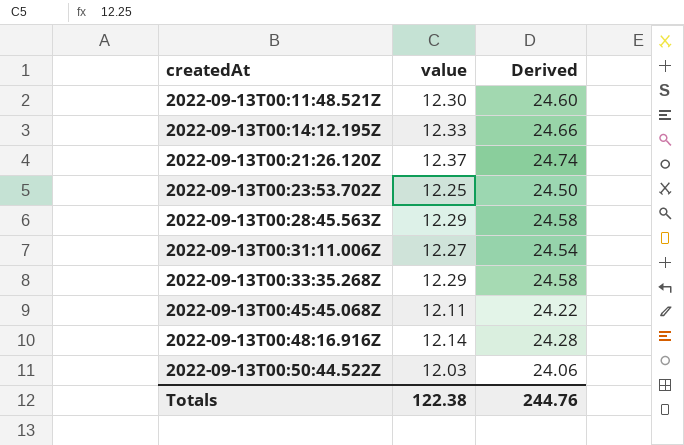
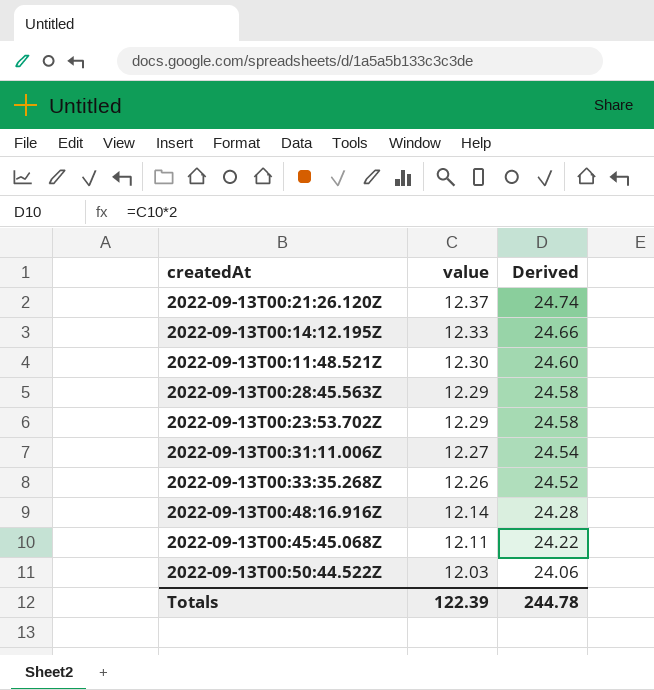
row order: createdAt ascending -> value descending
2022-09-13T00:23:53.702Z | value: 12.25 -> 12.29
2022-09-13T00:23:53.702Z | Derived: 24.50 -> 24.58
2022-09-13T00:33:35.268Z | value: 12.29 -> 12.26
2022-09-13T00:33:35.268Z | Derived: 24.58 -> 24.52
Totals | value: 122.38 -> 122.39
Totals | Derived: 244.76 -> 244.78

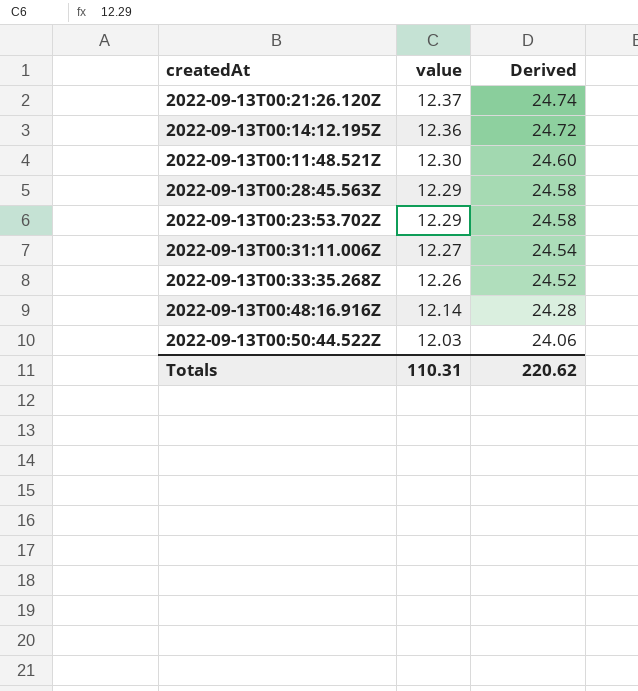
row 2022-09-13T00:45:45.068Z: 12.11 | 24.22 -> none
2022-09-13T00:14:12.195Z | value: 12.33 -> 12.36
2022-09-13T00:14:12.195Z | Derived: 24.66 -> 24.72
Totals | value: 122.39 -> 110.31
Totals | Derived: 244.78 -> 220.62

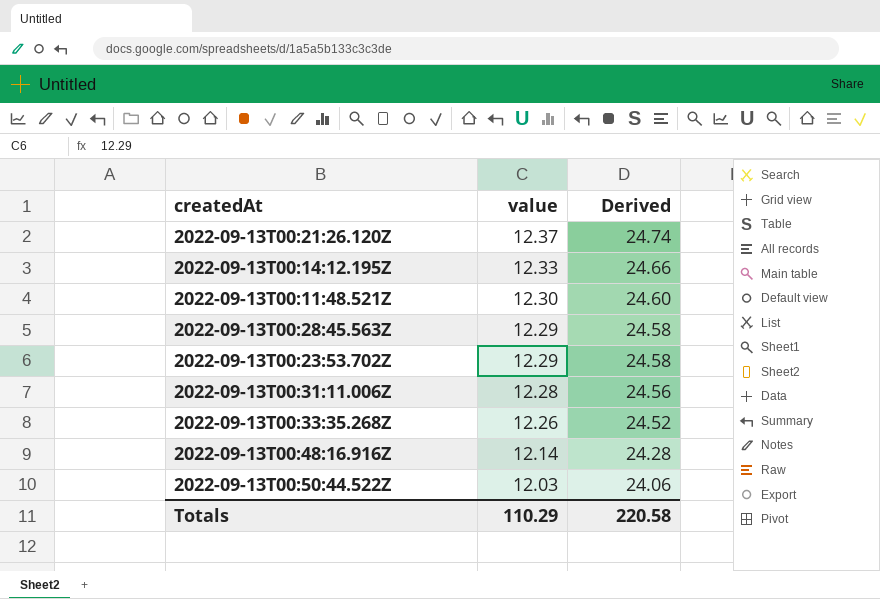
2022-09-13T00:14:12.195Z | value: 12.36 -> 12.33
2022-09-13T00:14:12.195Z | Derived: 24.72 -> 24.66
2022-09-13T00:31:11.006Z | value: 12.27 -> 12.28
2022-09-13T00:31:11.006Z | Derived: 24.54 -> 24.56
Totals | value: 110.31 -> 110.29
Totals | Derived: 220.62 -> 220.58

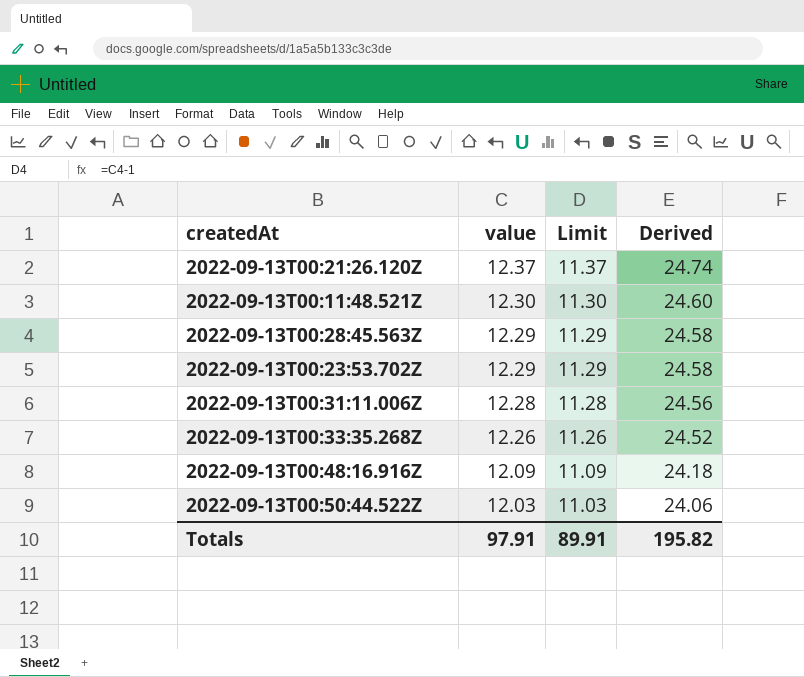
column Limit | formula: none -> [value] - 1
row 2022-09-13T00:14:12.195Z: 12.33 | 24.66 -> none
2022-09-13T00:48:16.916Z | value: 12.14 -> 12.09
2022-09-13T00:48:16.916Z | Derived: 24.28 -> 24.18
Totals | value: 110.29 -> 97.91
Totals | Derived: 220.58 -> 195.82

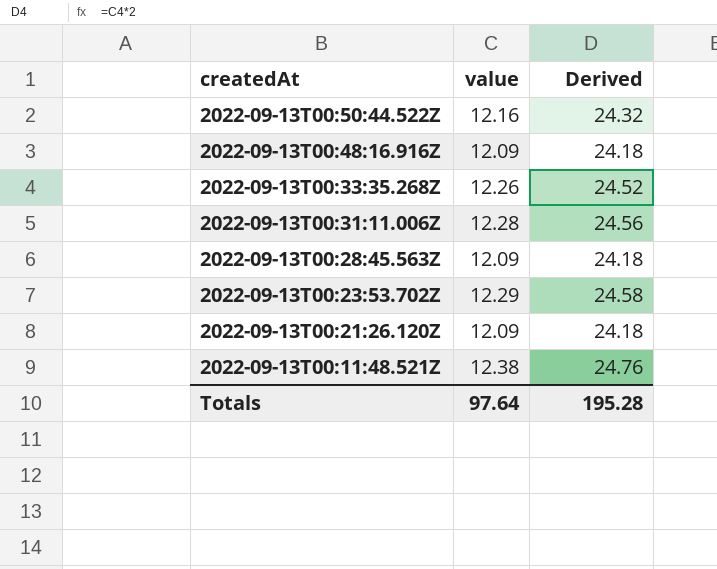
row order: value descending -> createdAt descending
column Limit | formula: [value] - 1 -> none
2022-09-13T00:50:44.522Z | value: 12.03 -> 12.16
2022-09-13T00:50:44.522Z | Derived: 24.06 -> 24.32
2022-09-13T00:28:45.563Z | value: 12.29 -> 12.09
2022-09-13T00:28:45.563Z | Derived: 24.58 -> 24.18
2022-09-13T00:21:26.120Z | value: 12.37 -> 12.09
2022-09-13T00:21:26.120Z | Derived: 24.74 -> 24.18
2022-09-13T00:11:48.521Z | value: 12.30 -> 12.38
2022-09-13T00:11:48.521Z | Derived: 24.60 -> 24.76
Totals | value: 97.91 -> 97.64
Totals | Derived: 195.82 -> 195.28

